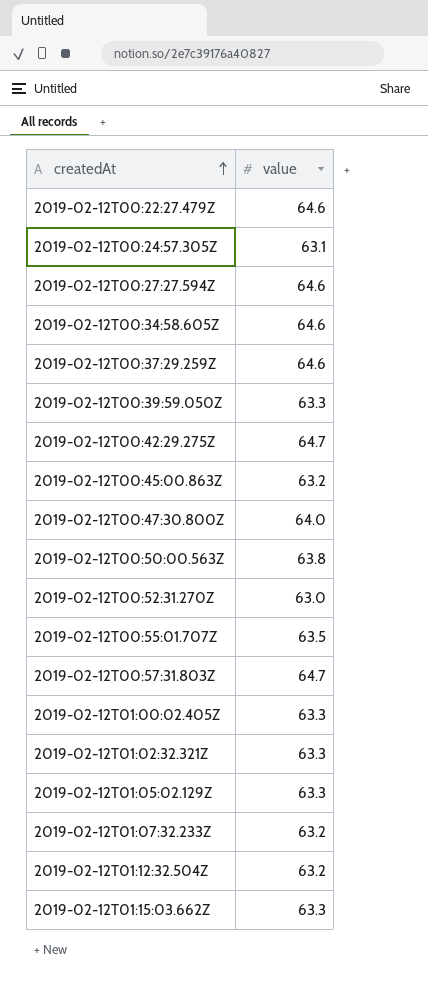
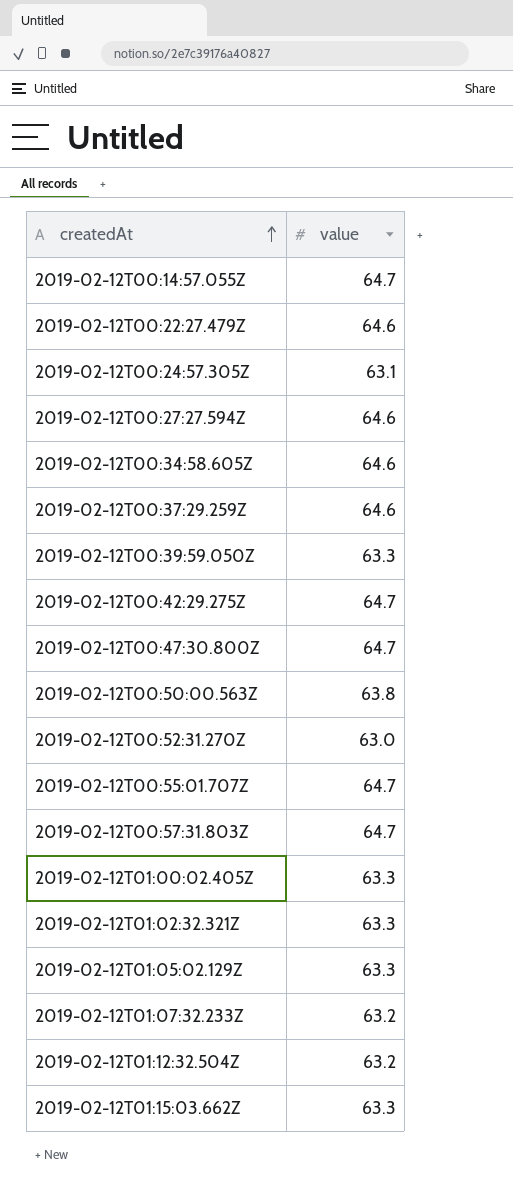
row 2019-02-12T00:45:00.863Z: 63.2 -> none
row 2019-02-12T00:14:57.055Z: none -> 64.7
2019-02-12T00:47:30.800Z | value: 64.0 -> 64.7
2019-02-12T00:55:01.707Z | value: 63.5 -> 64.7

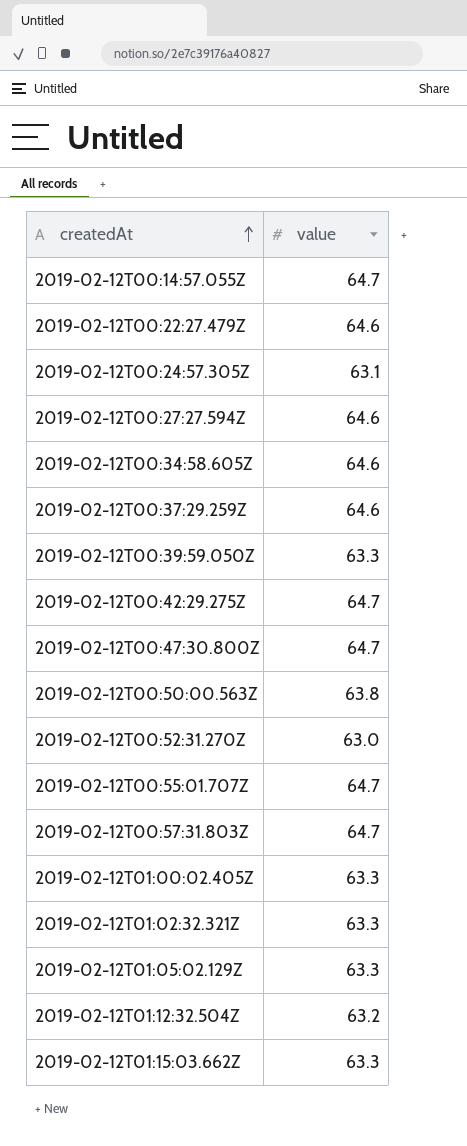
row 2019-02-12T01:07:32.233Z: 63.2 -> none

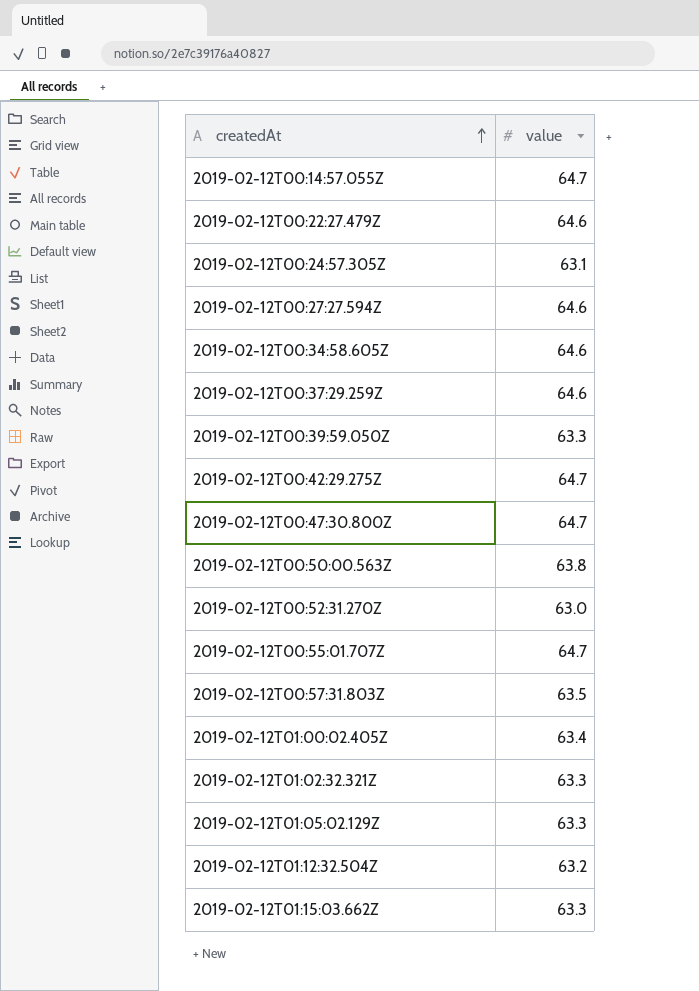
2019-02-12T00:57:31.803Z | value: 64.7 -> 63.5
2019-02-12T01:00:02.405Z | value: 63.3 -> 63.4

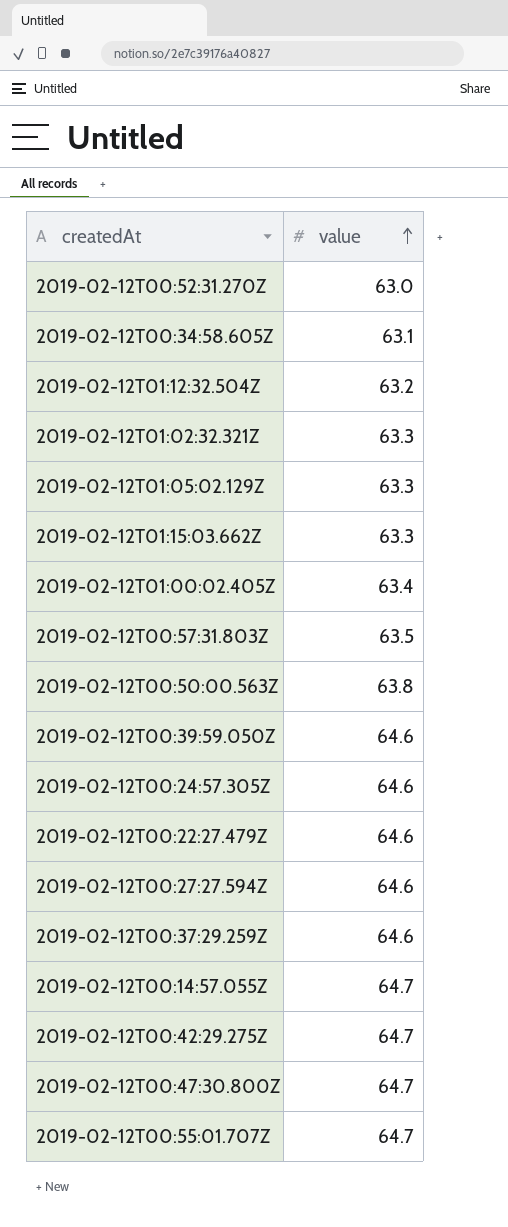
row order: createdAt ascending -> value ascending
2019-02-12T00:34:58.605Z | value: 64.6 -> 63.1
2019-02-12T00:39:59.050Z | value: 63.3 -> 64.6
2019-02-12T00:24:57.305Z | value: 63.1 -> 64.6

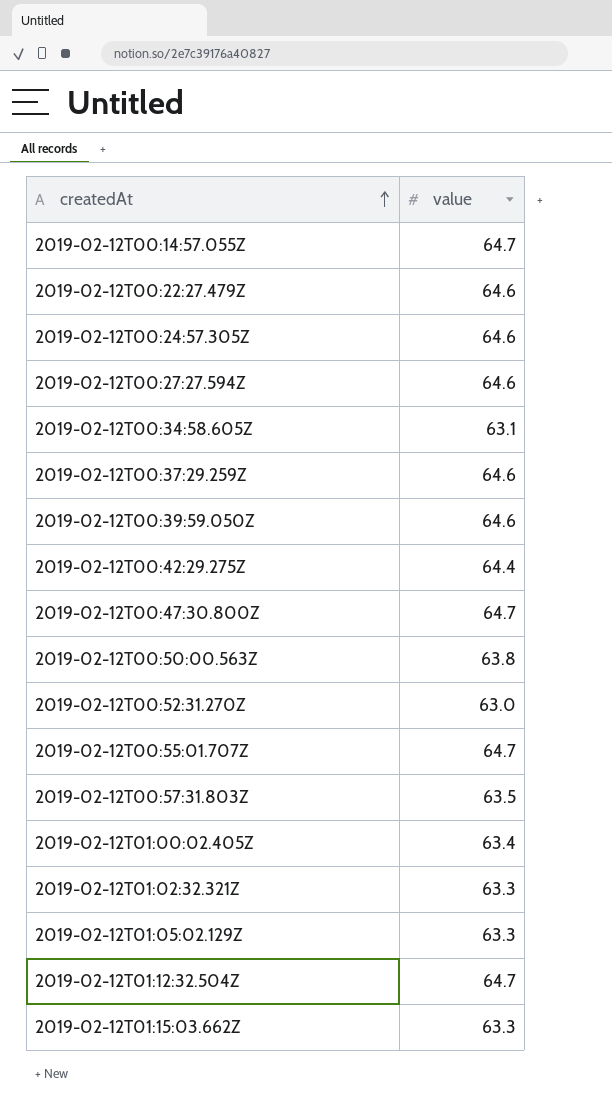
row order: value ascending -> createdAt ascending
2019-02-12T00:42:29.275Z | value: 64.7 -> 64.4
2019-02-12T01:12:32.504Z | value: 63.2 -> 64.7

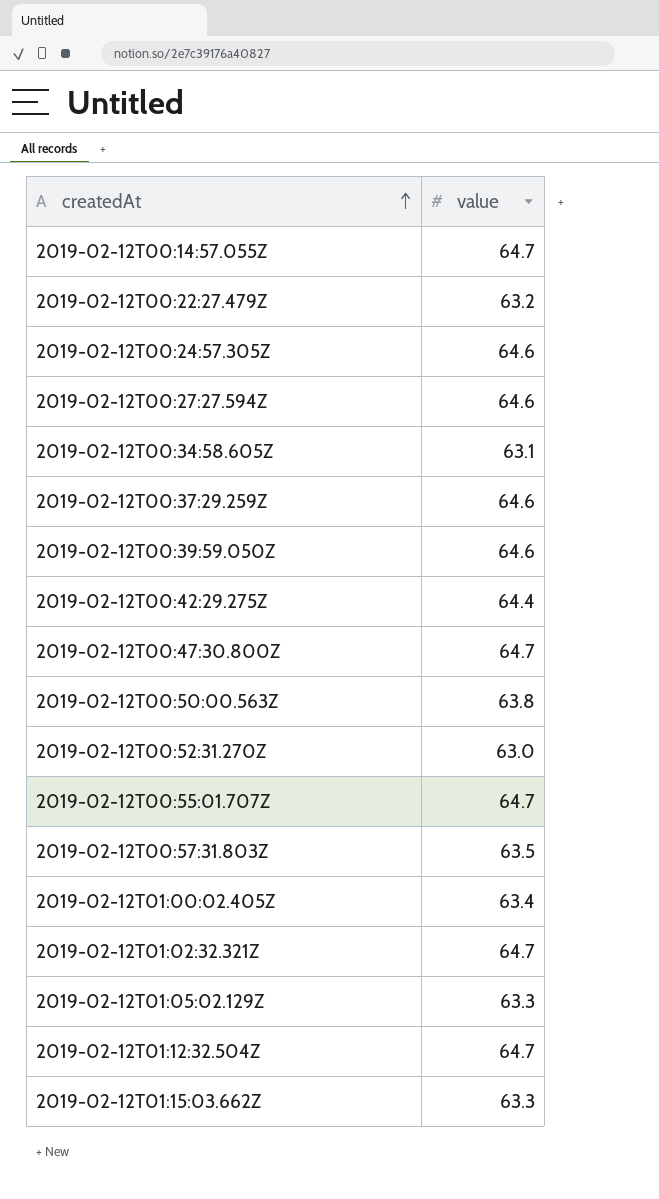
2019-02-12T00:22:27.479Z | value: 64.6 -> 63.2
2019-02-12T01:02:32.321Z | value: 63.3 -> 64.7

